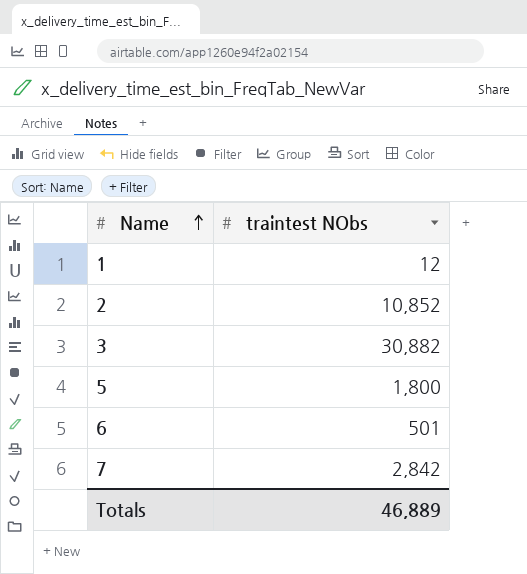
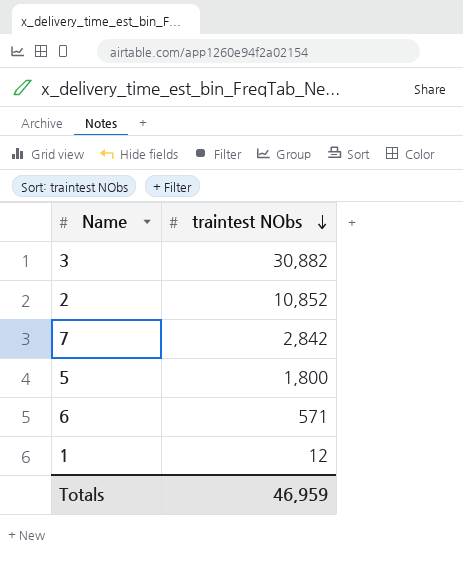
row order: Name ascending -> traintest NObs descending
6 | traintest NObs: 501 -> 571
Totals | traintest NObs: 46,889 -> 46,959

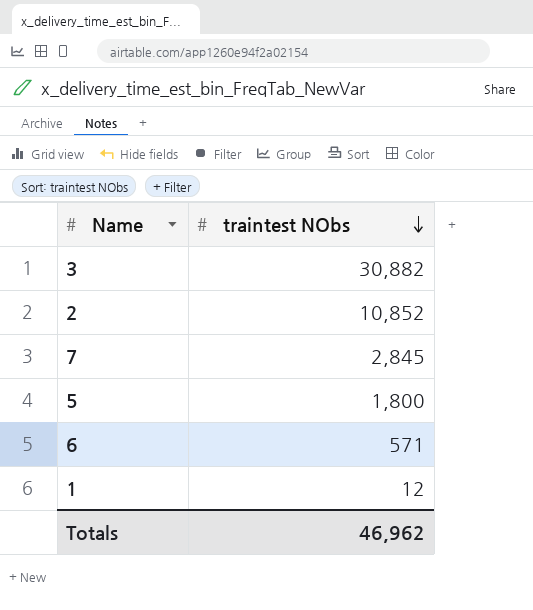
7 | traintest NObs: 2,842 -> 2,845
Totals | traintest NObs: 46,959 -> 46,962

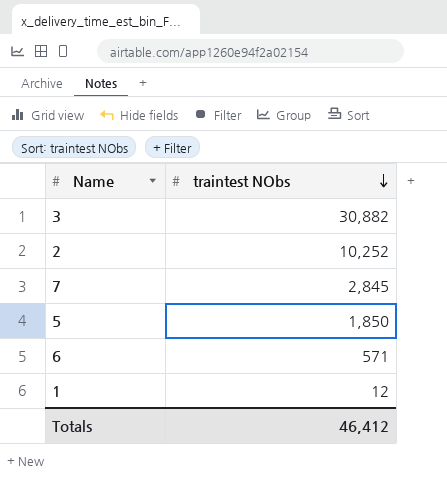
2 | traintest NObs: 10,852 -> 10,252
5 | traintest NObs: 1,800 -> 1,850
Totals | traintest NObs: 46,962 -> 46,412

